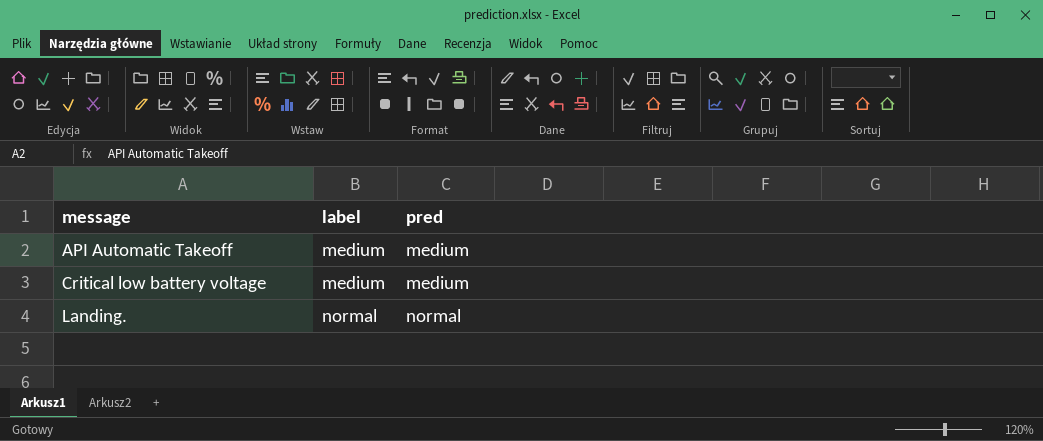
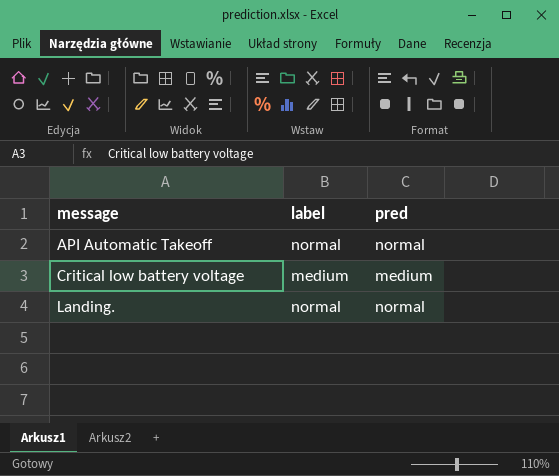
API Automatic Takeoff | label: medium -> normal
API Automatic Takeoff | pred: medium -> normal

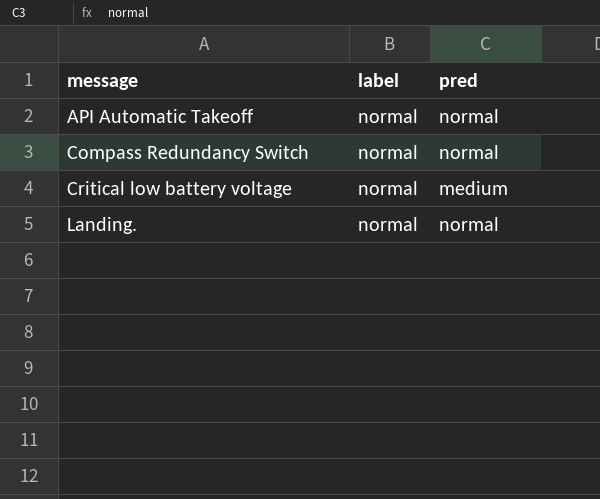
row Compass Redundancy Switch: none -> normal | normal
Critical low battery voltage | label: medium -> normal

